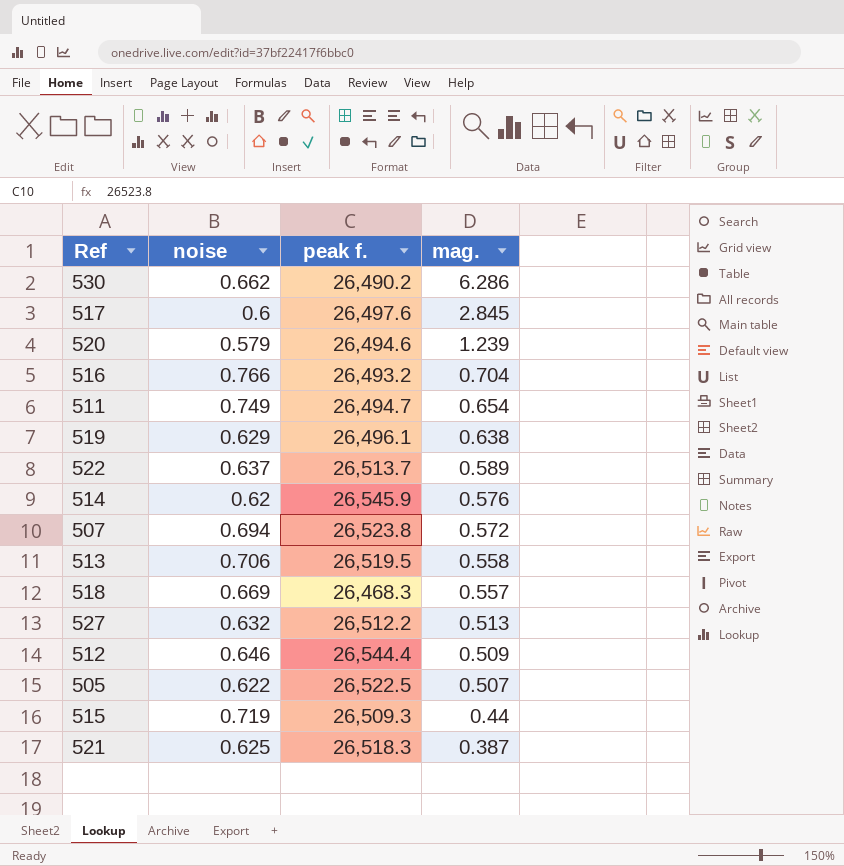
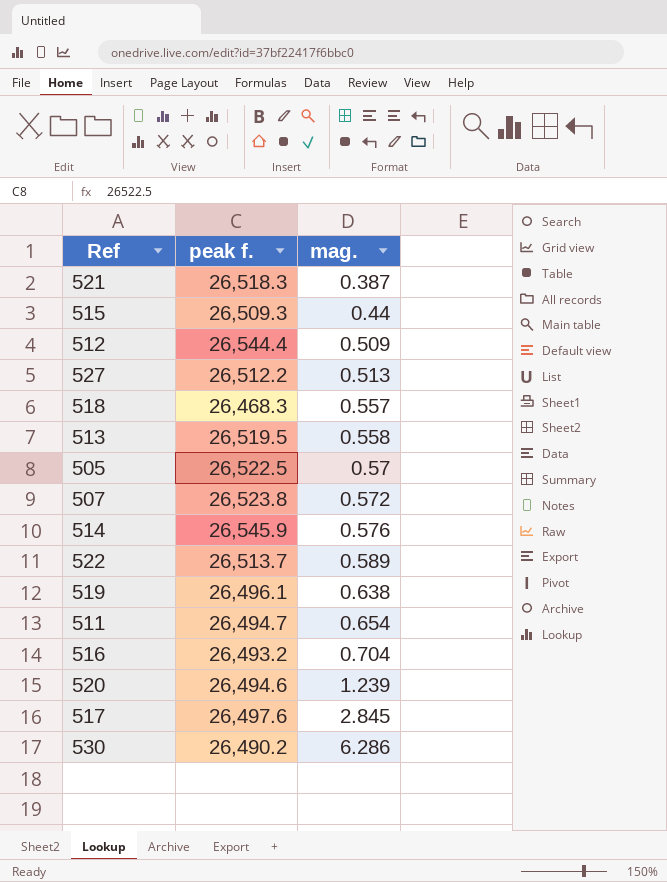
row order: mag. descending -> mag. ascending
column noise | position: 2 -> none
505 | mag.: 0.507 -> 0.57

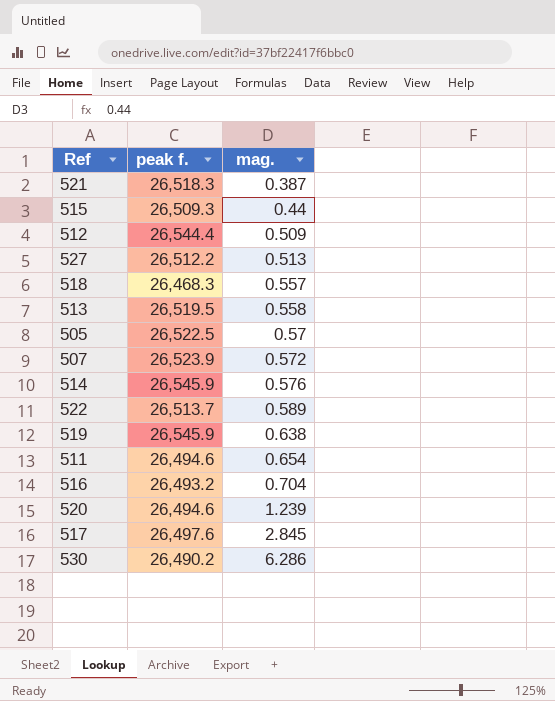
507 | peak f.: 26,523.8 -> 26,523.9
519 | peak f.: 26,496.1 -> 26,545.9
511 | peak f.: 26,494.7 -> 26,494.6

